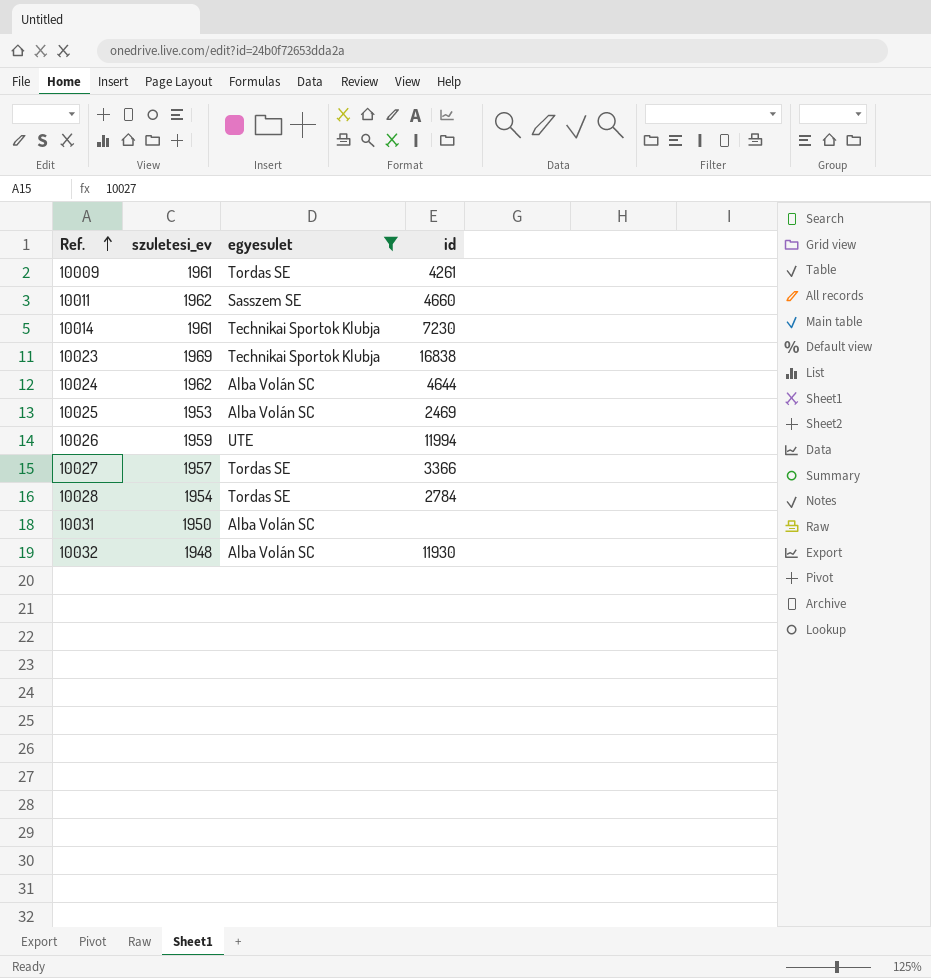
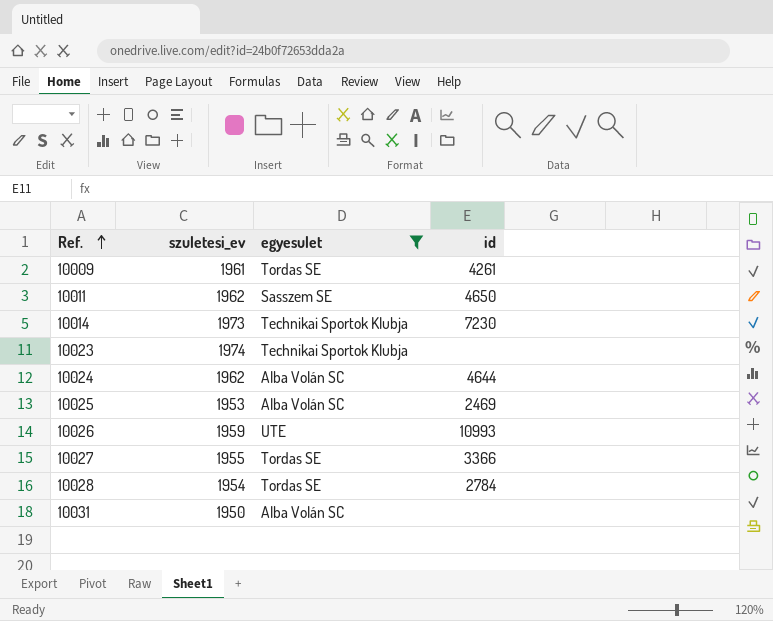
row 10032: 1948 | Alba Volán SC | 11930 -> none
10011 | id: 4660 -> 4650
10014 | szuletesi_ev: 1961 -> 1973
10023 | szuletesi_ev: 1969 -> 1974
10023 | id: 16838 -> none
10026 | id: 11994 -> 10993
10027 | szuletesi_ev: 1957 -> 1955

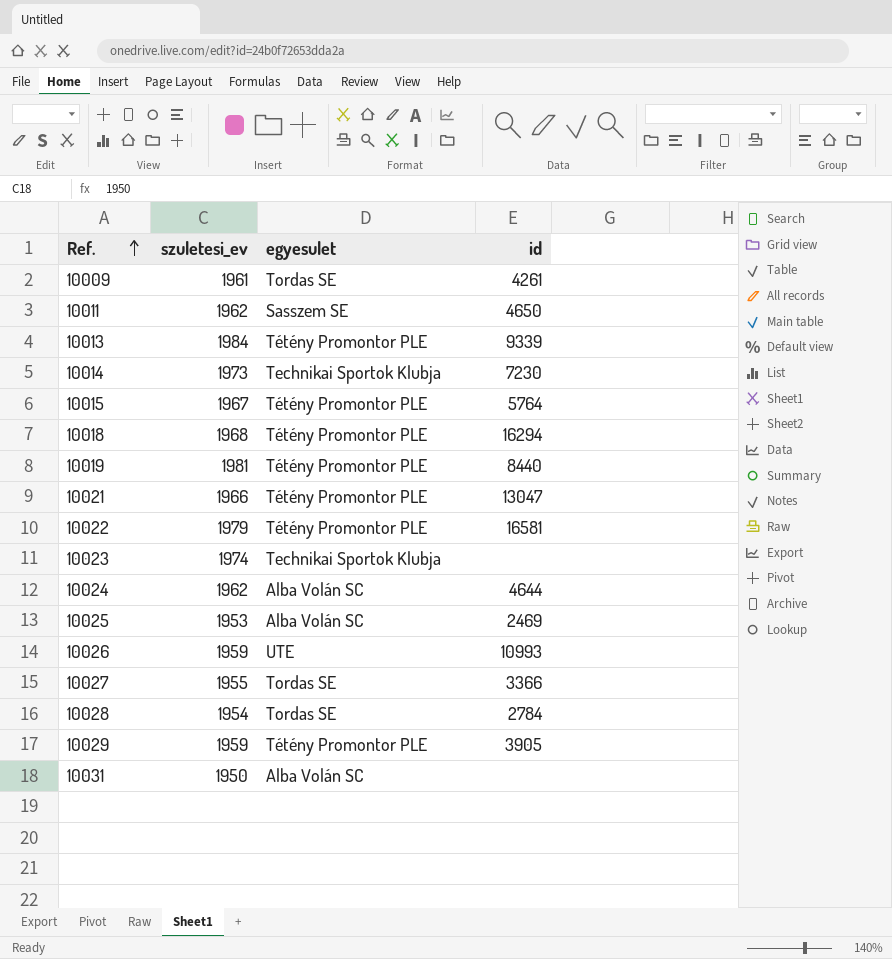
filter: egyesulet != Tétény Promontor PLE -> none

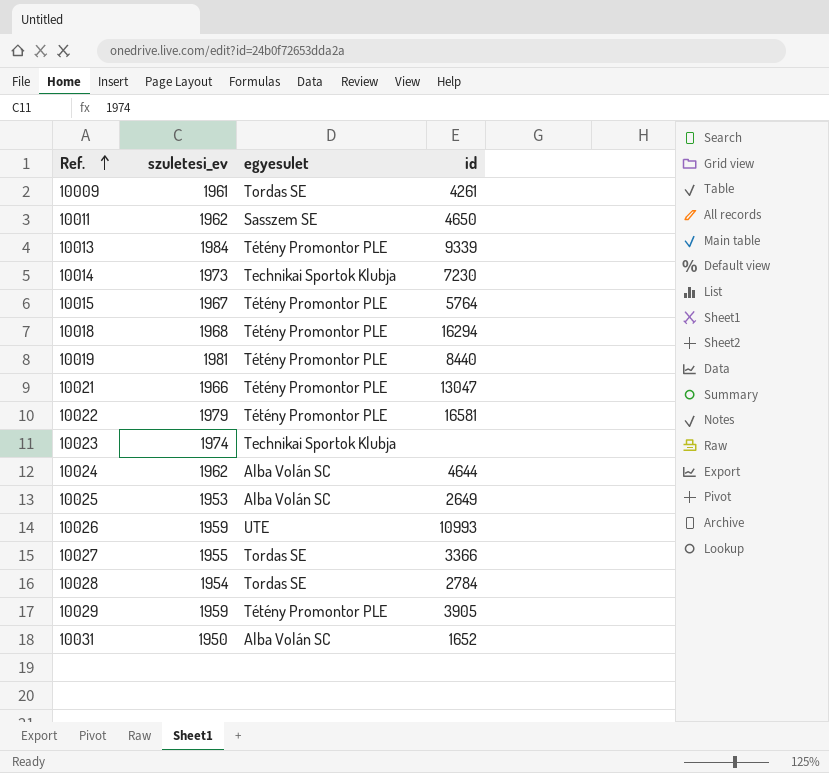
10025 | id: 2469 -> 2649
10031 | id: none -> 1652

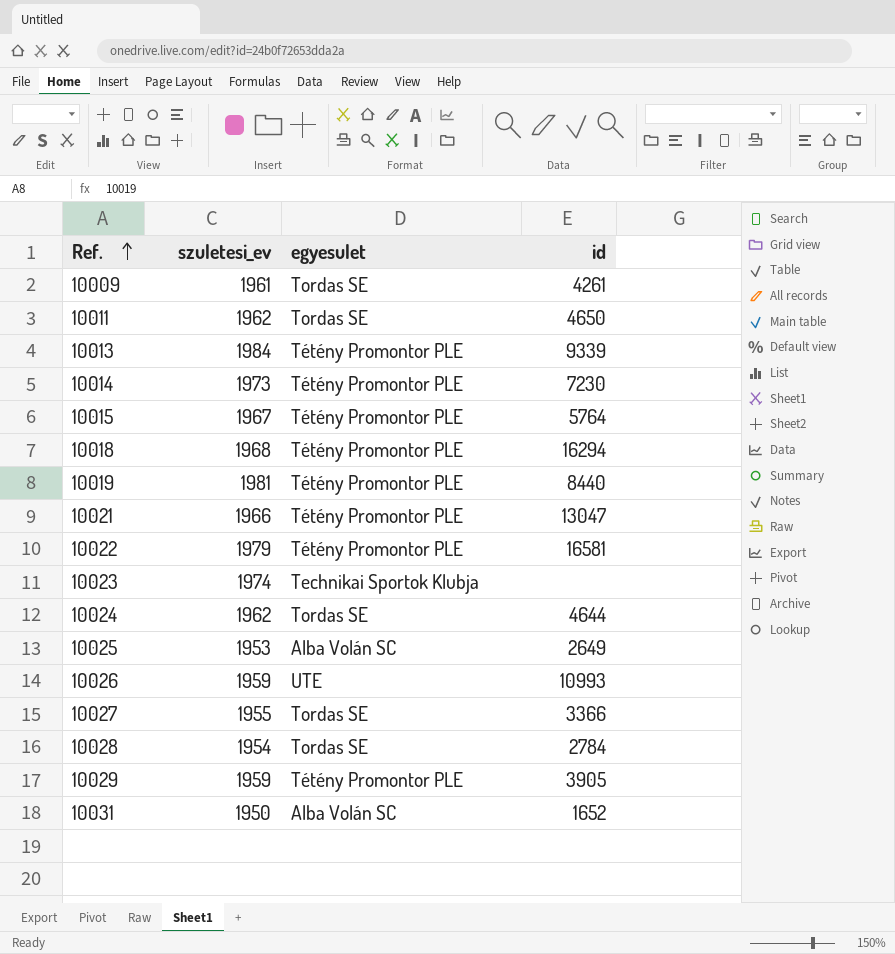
10011 | egyesulet: Sasszem SE -> Tordas SE
10014 | egyesulet: Technikai Sportok Klubja -> Tétény Promontor PLE
10024 | egyesulet: Alba Volán SC -> Tordas SE

